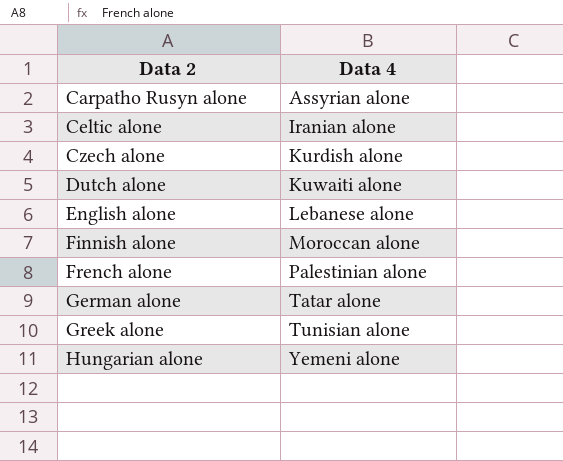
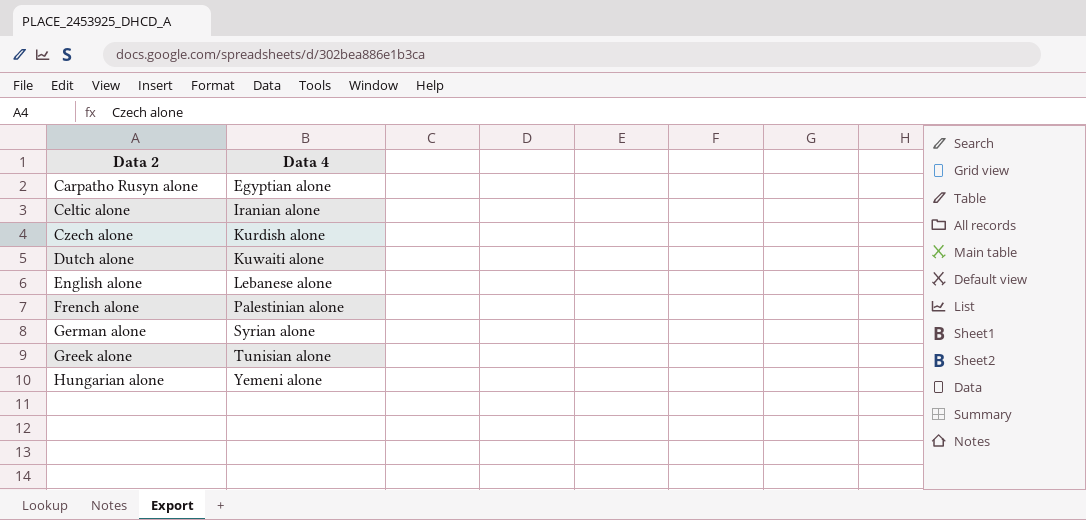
row Finnish alone: Moroccan alone -> none
Carpatho Rusyn alone | Data 4: Assyrian alone -> Egyptian alone
German alone | Data 4: Tatar alone -> Syrian alone

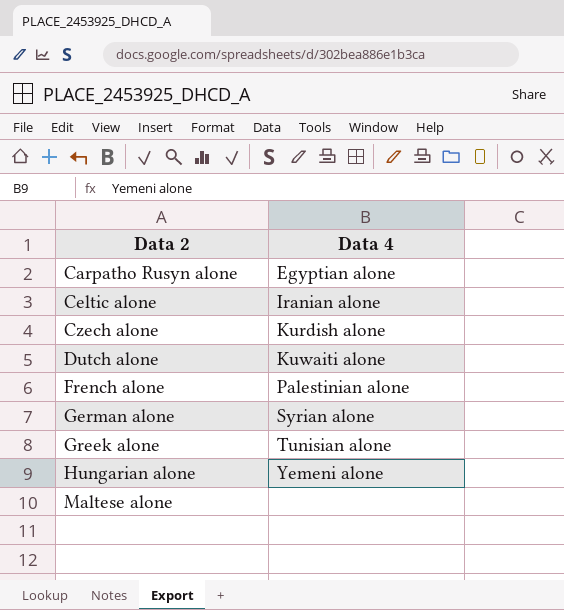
row English alone: Lebanese alone -> none
row Maltese alone: none -> none

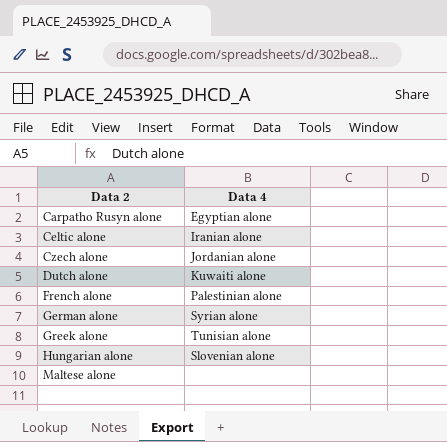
Czech alone | Data 4: Kurdish alone -> Jordanian alone
Hungarian alone | Data 4: Yemeni alone -> Slovenian alone

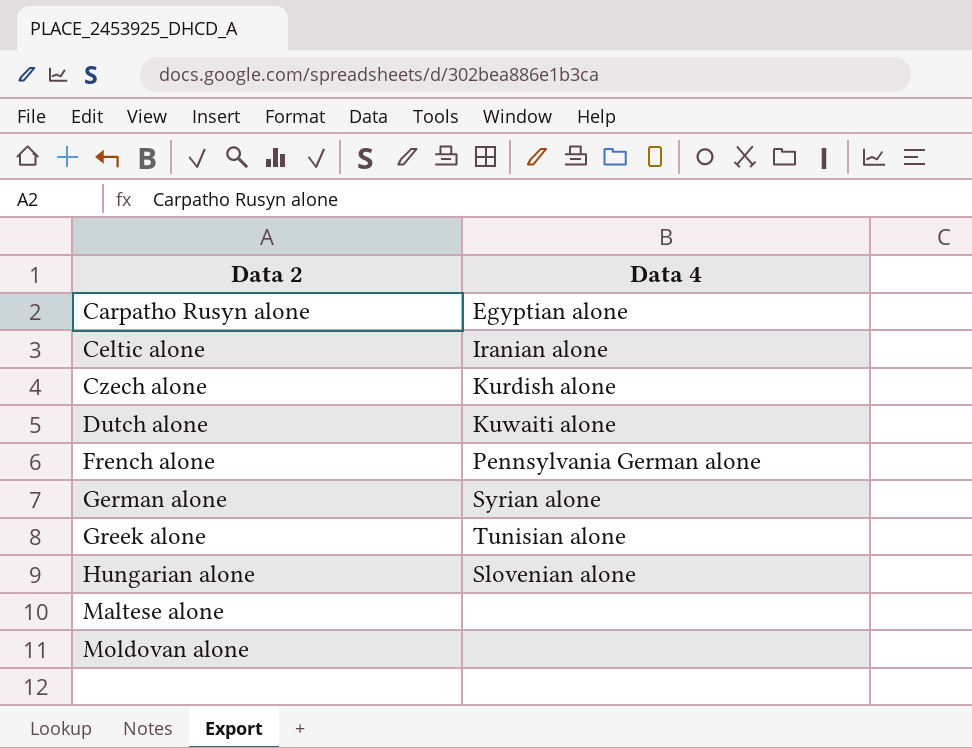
Czech alone | Data 4: Jordanian alone -> Kurdish alone
French alone | Data 4: Palestinian alone -> Pennsylvania German alone
row Moldovan alone: none -> none

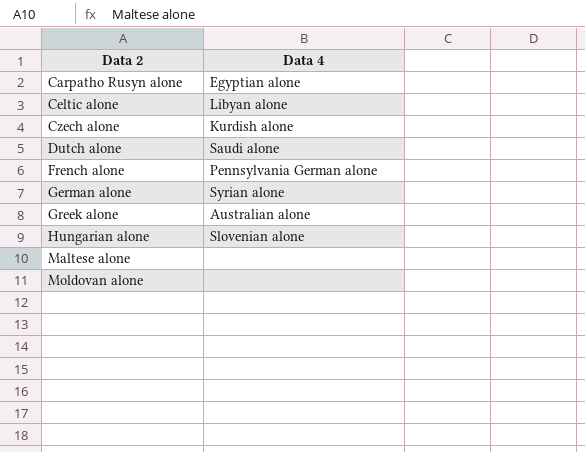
Celtic alone | Data 4: Iranian alone -> Libyan alone
Dutch alone | Data 4: Kuwaiti alone -> Saudi alone
Greek alone | Data 4: Tunisian alone -> Australian alone

